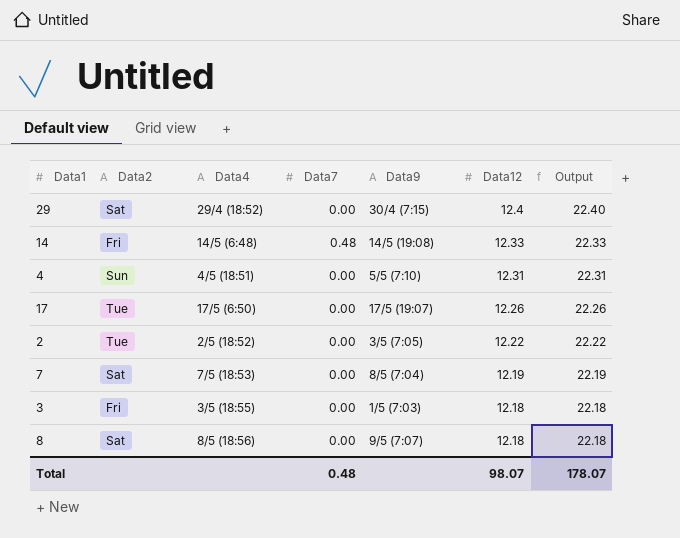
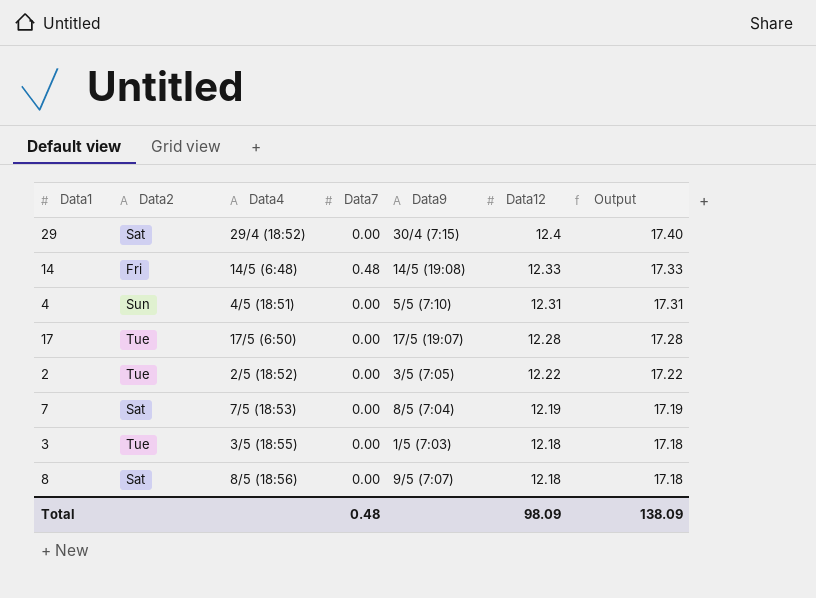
column Output | formula: [Data12] + 10 -> [Data12] + 5
17 | Data12: 12.26 -> 12.28
3 | Data2: Fri -> Tue
Total | Data12: 98.07 -> 98.09
Total | Output: 178.07 -> 138.09

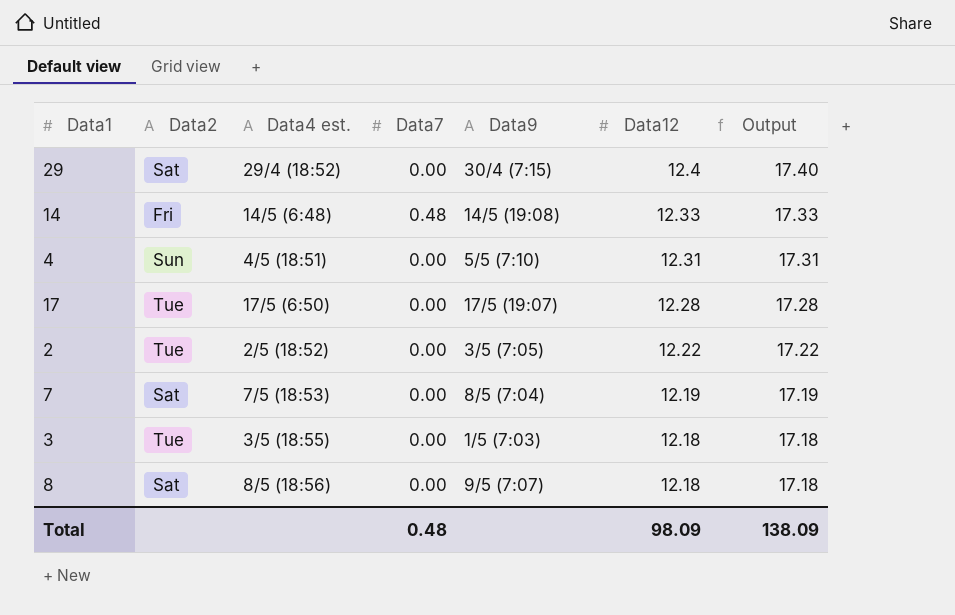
column name: Data4 -> Data4 est.

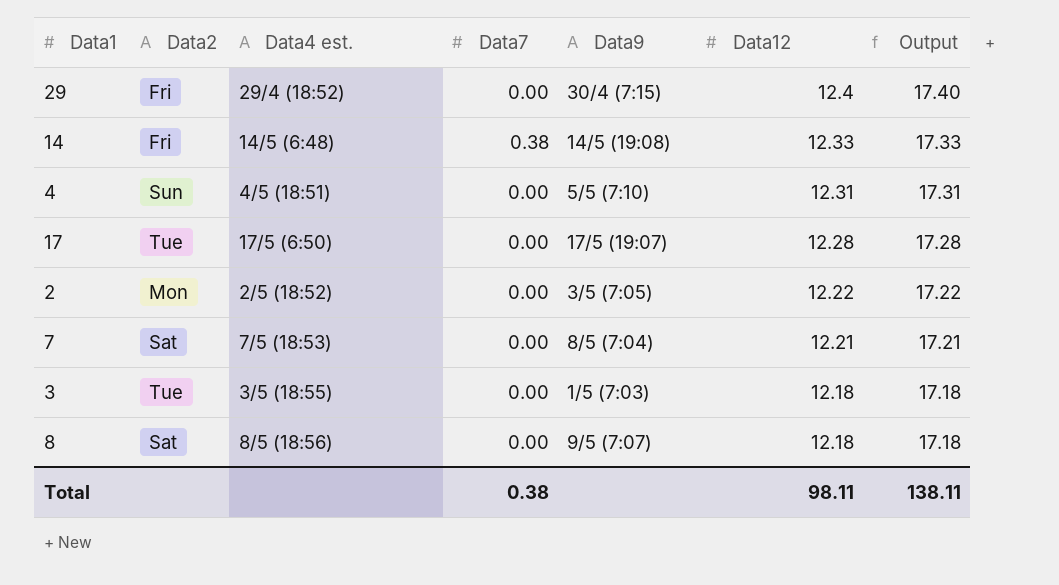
29 | Data2: Sat -> Fri
14 | Data7: 0.48 -> 0.38
2 | Data2: Tue -> Mon
7 | Data12: 12.19 -> 12.21
7 | Output: 17.19 -> 17.21
Total | Data7: 0.48 -> 0.38
Total | Data12: 98.09 -> 98.11
Total | Output: 138.09 -> 138.11

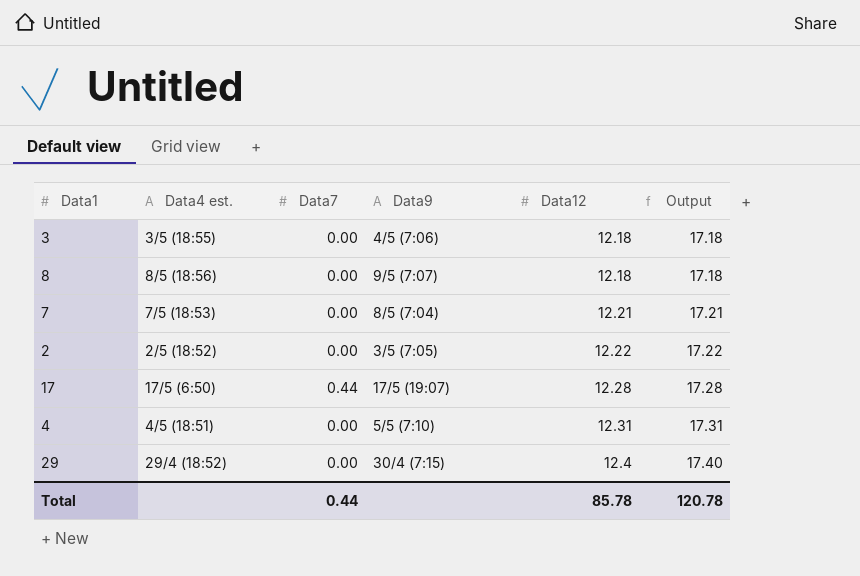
row order: Data12 descending -> Data12 ascending
column Data2 | position: 2 -> none
row 14: Fri | 14/5 (6:48) | 0.38 | 14/5 (19:08) | 12.33 | 17.33 -> none
3 | Data9: 1/5 (7:03) -> 4/5 (7:06)
17 | Data7: 0.00 -> 0.44
Total | Data7: 0.38 -> 0.44
Total | Data12: 98.11 -> 85.78
Total | Output: 138.11 -> 120.78

